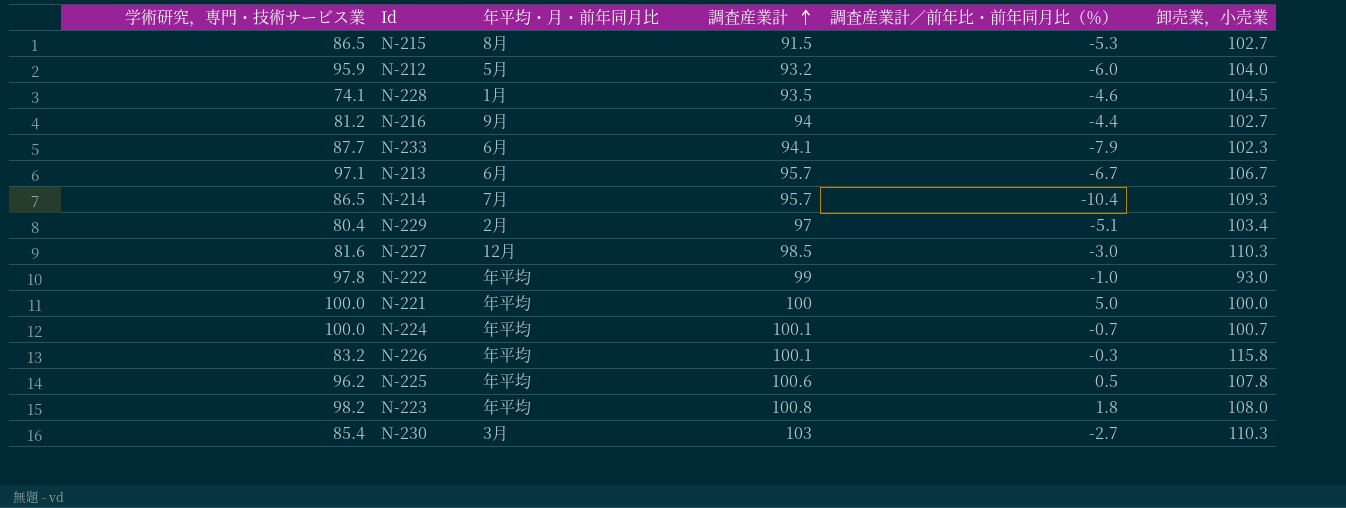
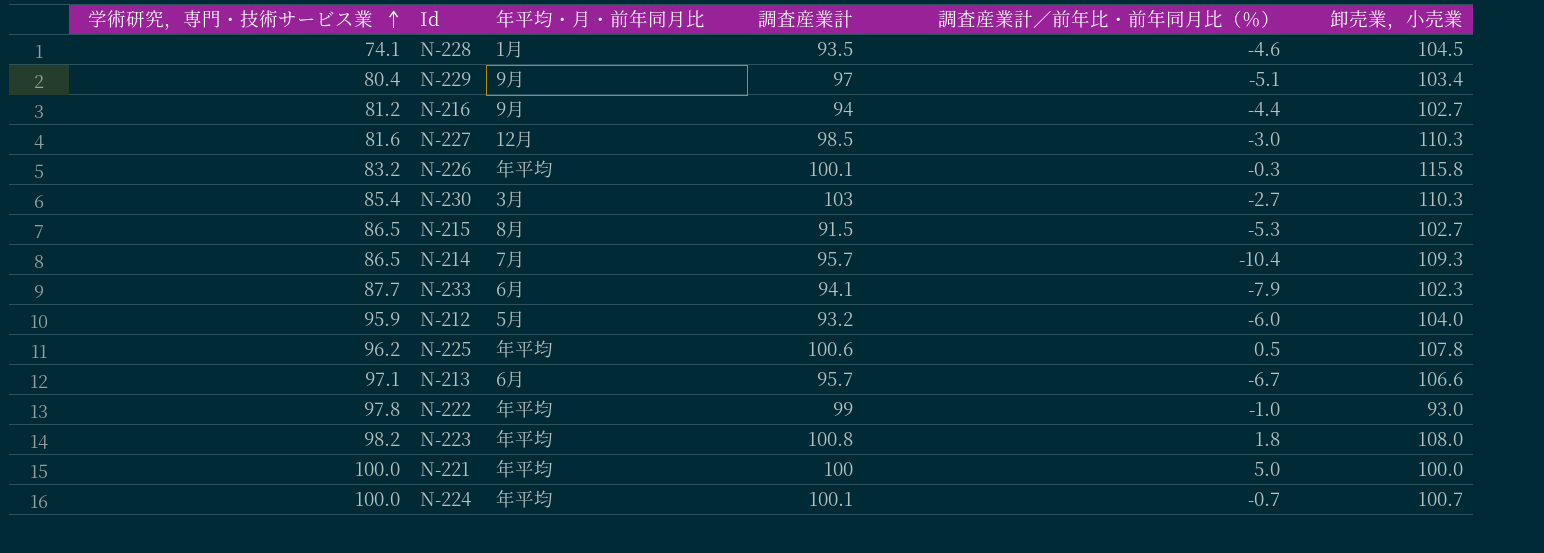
row order: 調査産業計 ascending -> 学術研究，専門・技術サービス業 ascending
N-229 | 年平均・月・前年同月比: 2月 -> 9月
N-213 | 卸売業，小売業: 106.7 -> 106.6

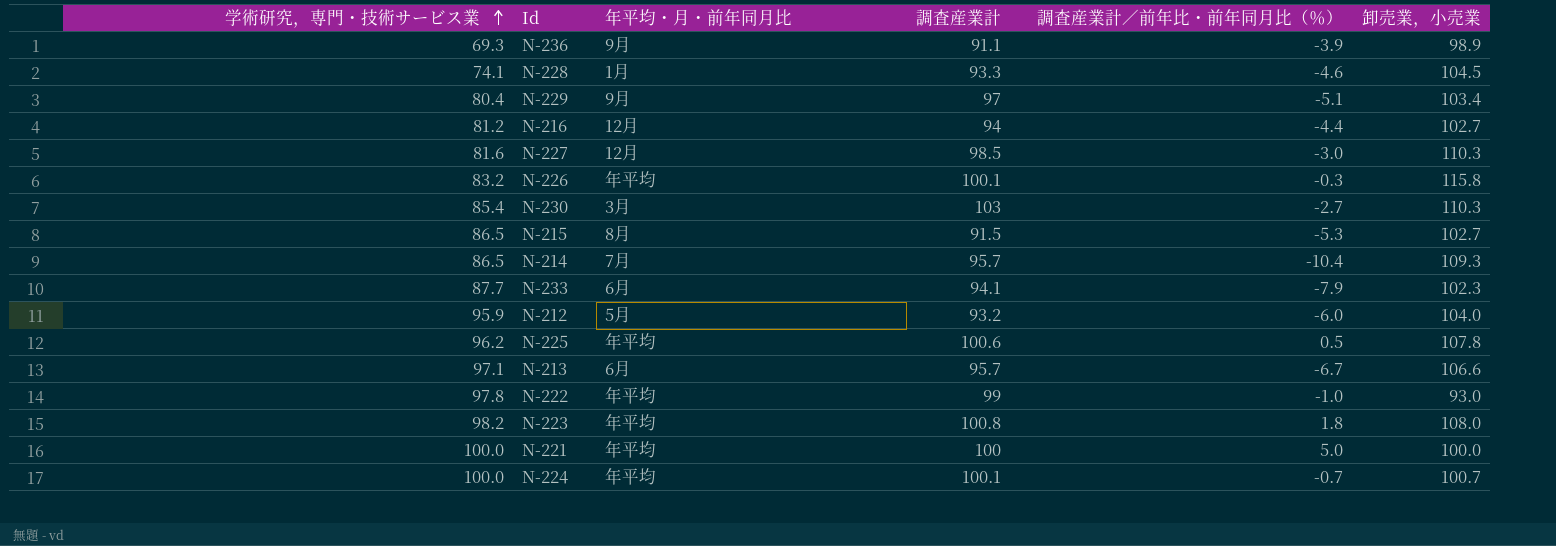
row N-236: none -> 69.3 | 9月 | 91.1 | -3.9 | 98.9
N-228 | 調査産業計: 93.5 -> 93.3
N-216 | 年平均・月・前年同月比: 9月 -> 12月

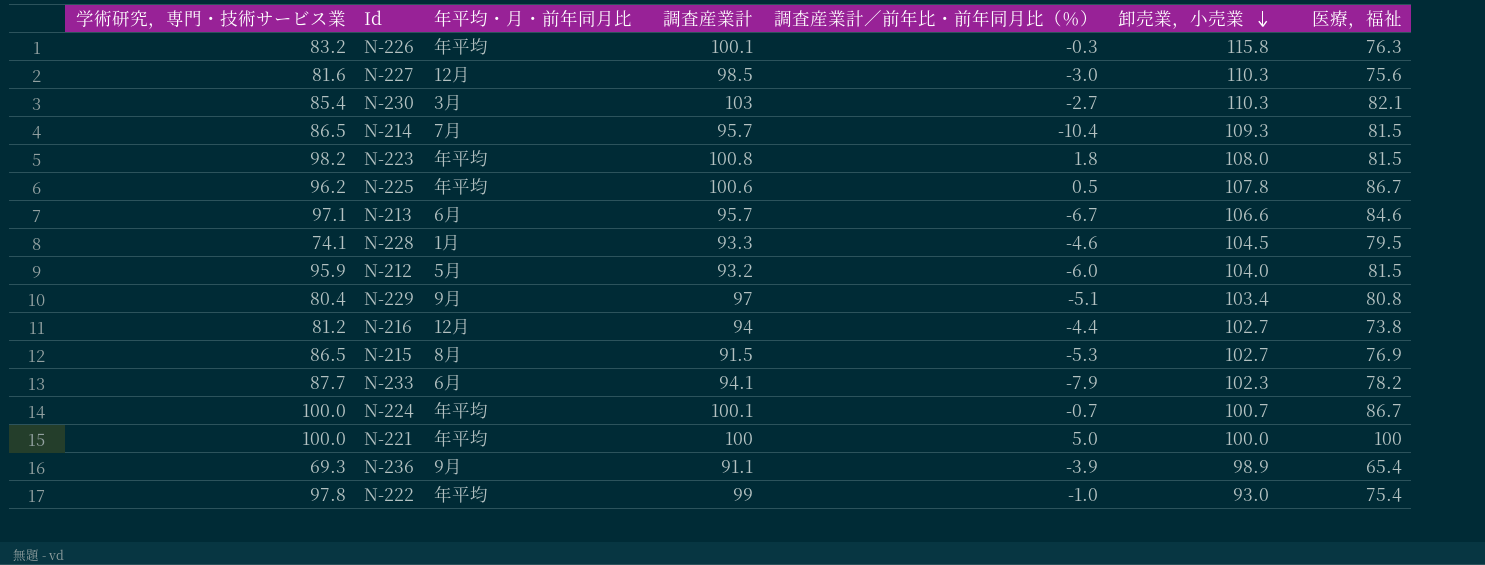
row order: 学術研究，専門・技術サービス業 ascending -> 卸売業，小売業 descending
column 医療，福祉 | position: none -> 7

